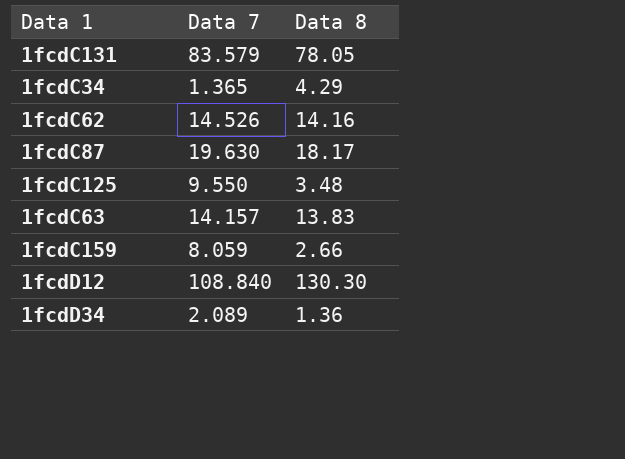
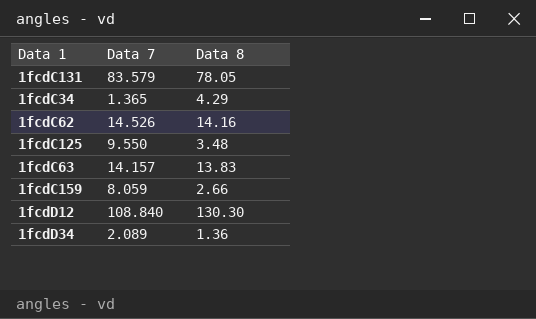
row 1fcdC87: 19.630 | 18.17 -> none

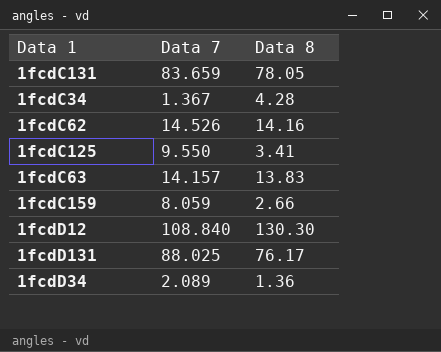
1fcdC131 | Data 7: 83.579 -> 83.659
1fcdC34 | Data 7: 1.365 -> 1.367
1fcdC34 | Data 8: 4.29 -> 4.28
1fcdC125 | Data 8: 3.48 -> 3.41
row 1fcdD131: none -> 88.025 | 76.17

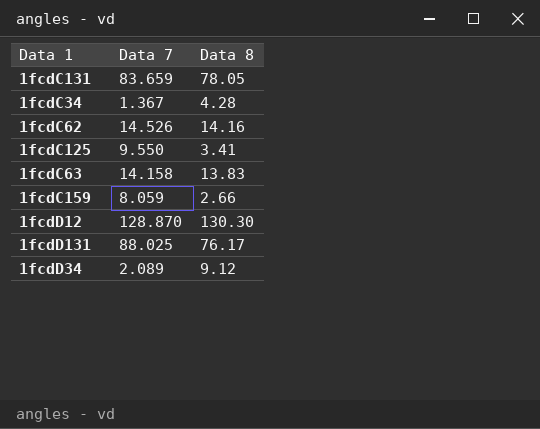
1fcdC63 | Data 7: 14.157 -> 14.158
1fcdD12 | Data 7: 108.840 -> 128.870
1fcdD34 | Data 8: 1.36 -> 9.12

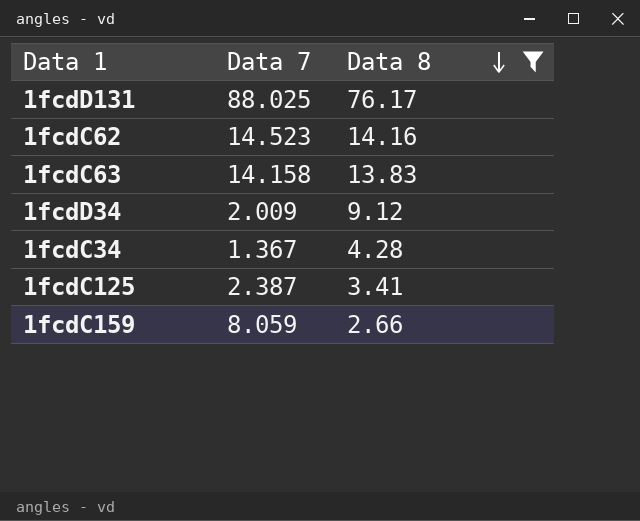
filter: none -> Data 8 <= 76.17
row order: none -> Data 8 descending
1fcdC62 | Data 7: 14.526 -> 14.523
1fcdD34 | Data 7: 2.089 -> 2.009
1fcdC125 | Data 7: 9.550 -> 2.387

